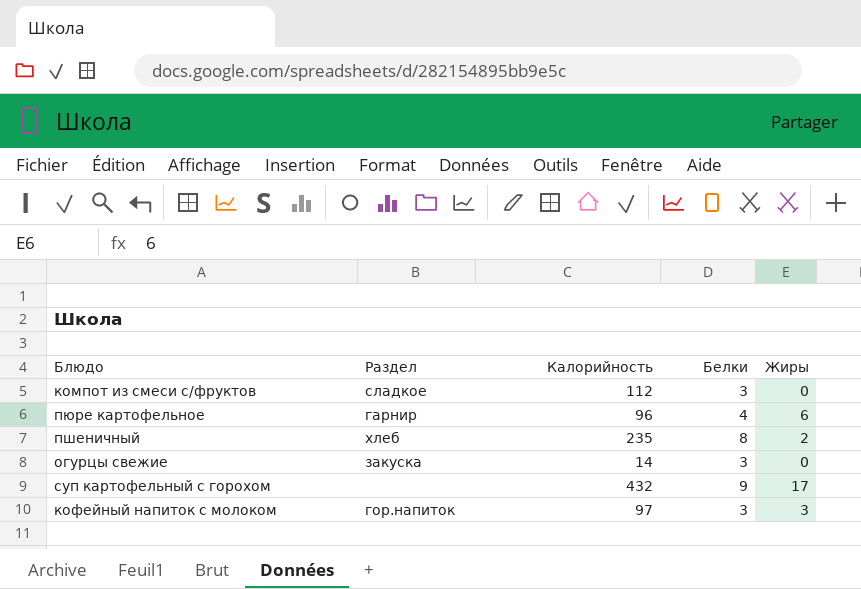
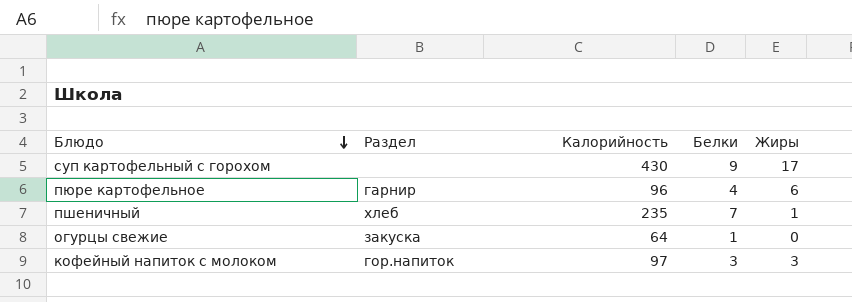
row order: none -> Блюдо descending
row компот из смеси с/фруктов: сладкое | 112 | 3 | 0 -> none
суп картофельный с горохом | Калорийность: 432 -> 430
пшеничный | Белки: 8 -> 7
пшеничный | Жиры: 2 -> 1
огурцы свежие | Калорийность: 14 -> 64
огурцы свежие | Белки: 3 -> 1

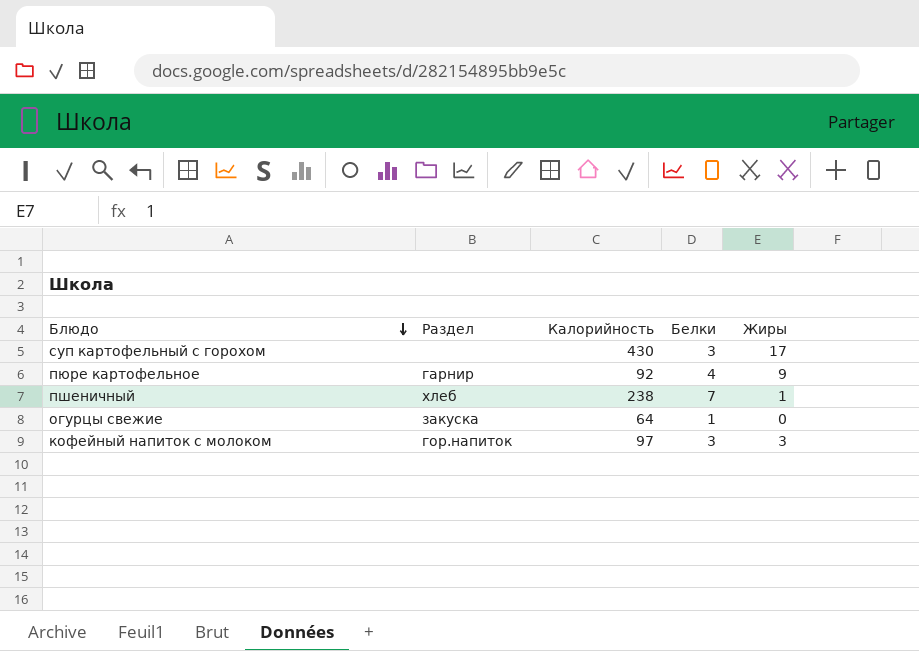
суп картофельный с горохом | Белки: 9 -> 3
пюре картофельное | Калорийность: 96 -> 92
пюре картофельное | Жиры: 6 -> 9
пшеничный | Калорийность: 235 -> 238

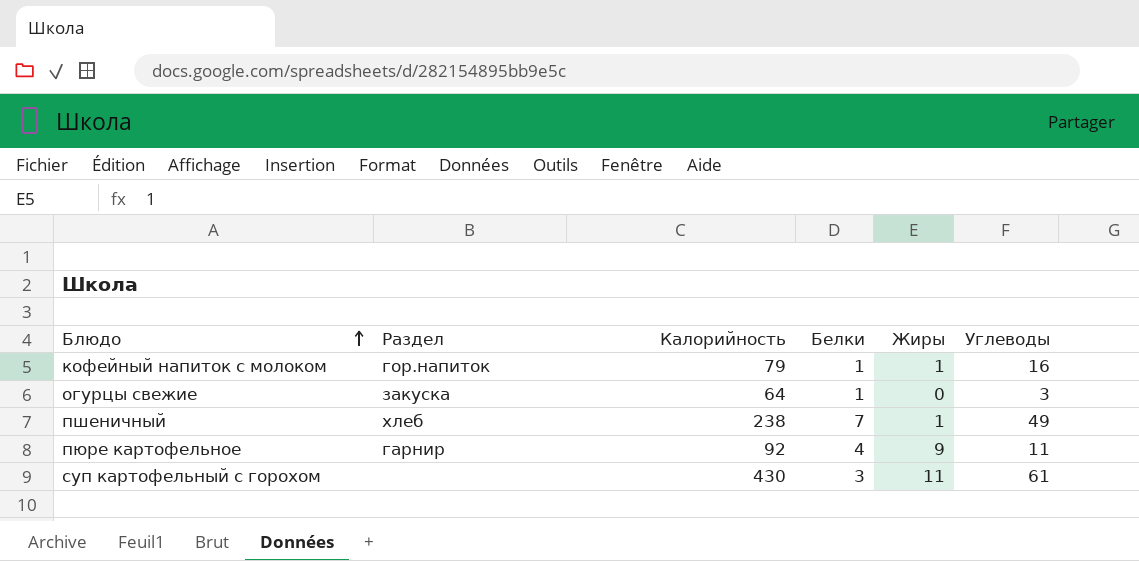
row order: Блюдо descending -> Блюдо ascending
column Углеводы | position: none -> 6
кофейный напиток с молоком | Калорийность: 97 -> 79
кофейный напиток с молоком | Белки: 3 -> 1
кофейный напиток с молоком | Жиры: 3 -> 1
суп картофельный с горохом | Жиры: 17 -> 11

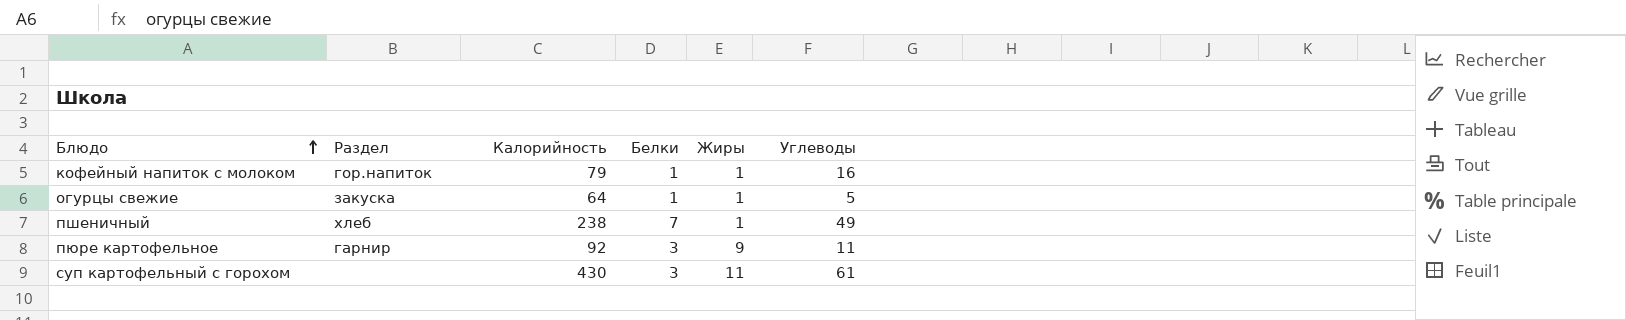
огурцы свежие | Жиры: 0 -> 1
огурцы свежие | Углеводы: 3 -> 5
пюре картофельное | Белки: 4 -> 3

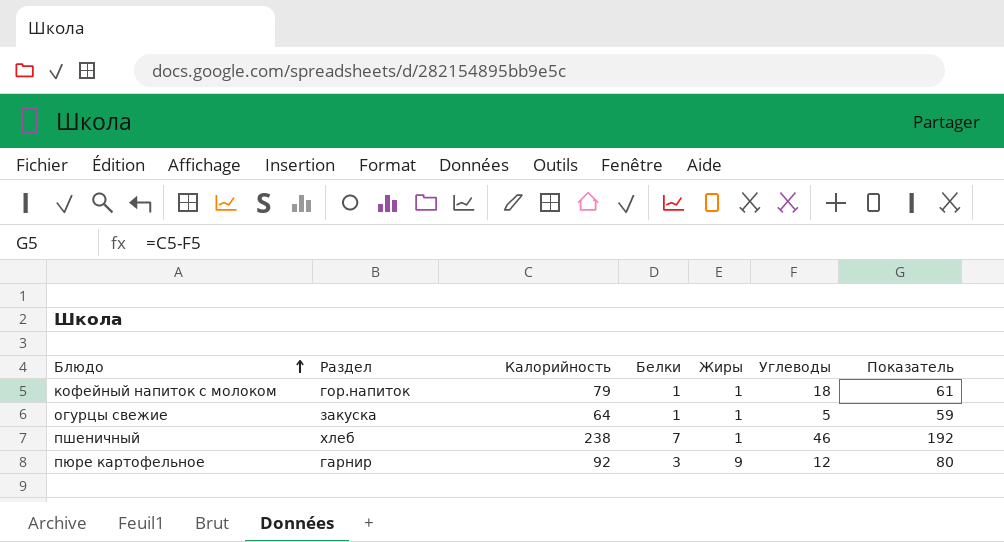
column Показатель | formula: none -> [Калорийность] - [Углеводы]
row суп картофельный с горохом: none | 430 | 3 | 11 | 61 -> none
кофейный напиток с молоком | Углеводы: 16 -> 18
пшеничный | Углеводы: 49 -> 46
пюре картофельное | Углеводы: 11 -> 12

